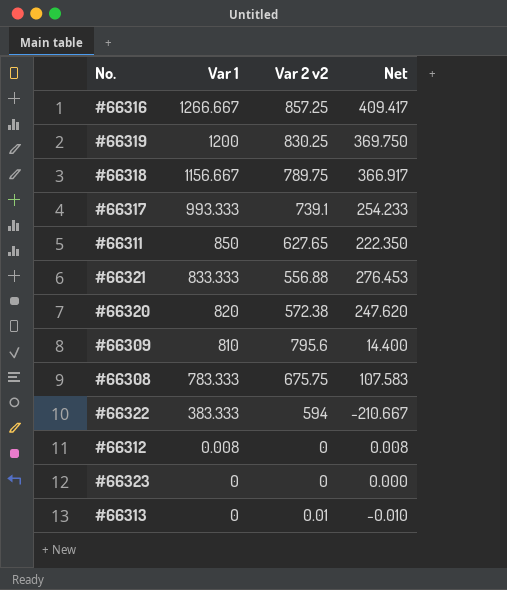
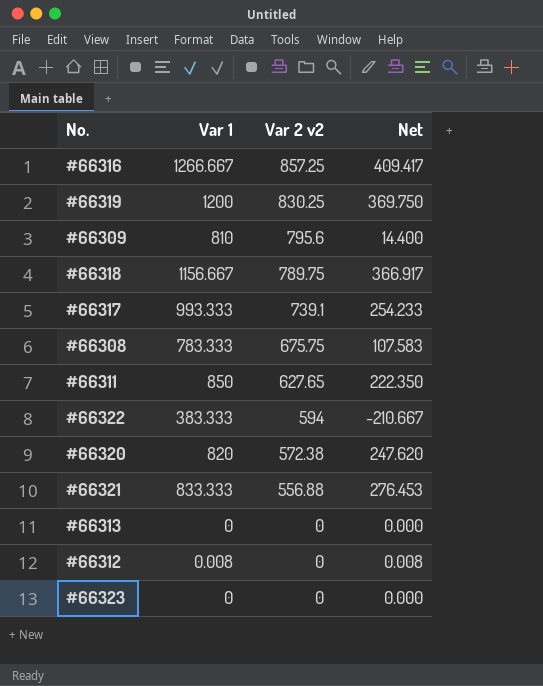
row order: Var 1 descending -> Var 2 v2 descending
#66313 | Var 2 v2: 0.01 -> 0
#66313 | Net: -0.010 -> 0.000

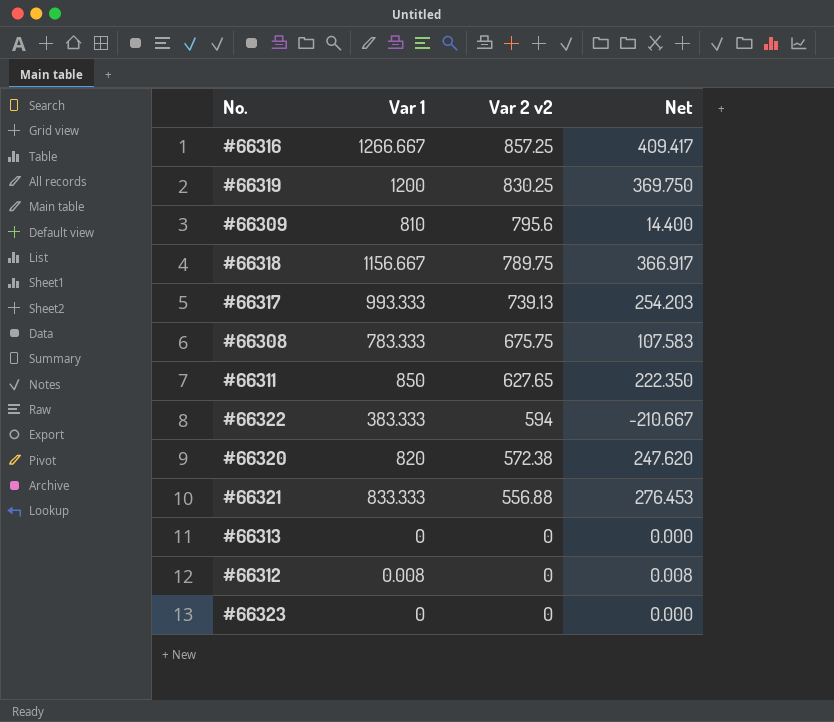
#66317 | Var 2 v2: 739.1 -> 739.13
#66317 | Net: 254.233 -> 254.203

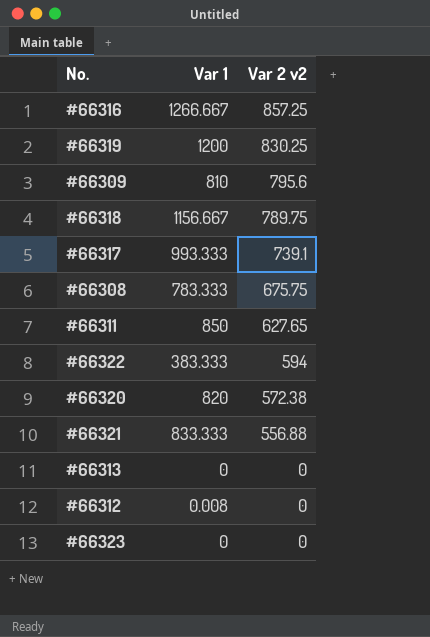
column Net | formula: [Var 1] - [Var 2 v2] -> none
#66317 | Var 2 v2: 739.13 -> 739.1

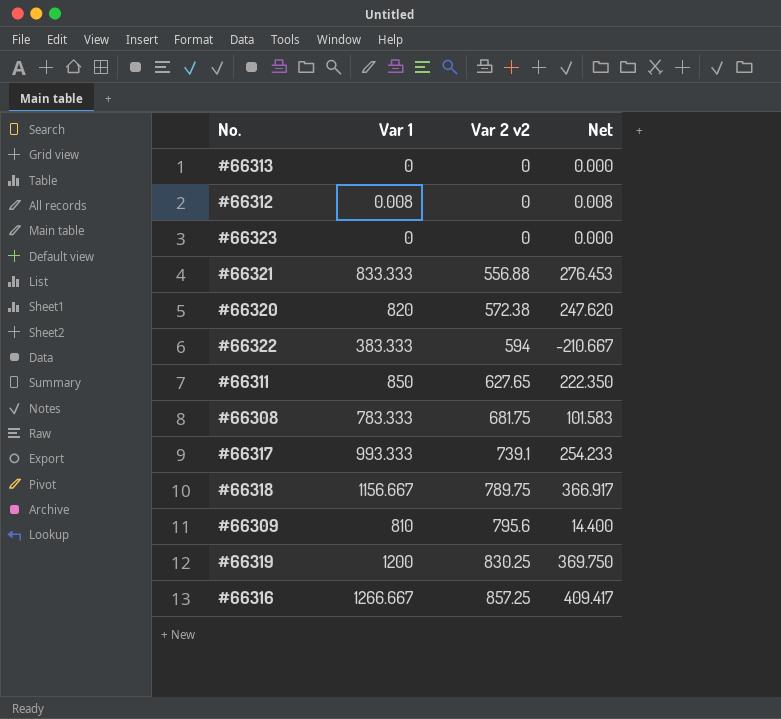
row order: Var 2 v2 descending -> Var 2 v2 ascending
column Net | formula: none -> [Var 1] - [Var 2 v2]
#66308 | Var 2 v2: 675.75 -> 681.75

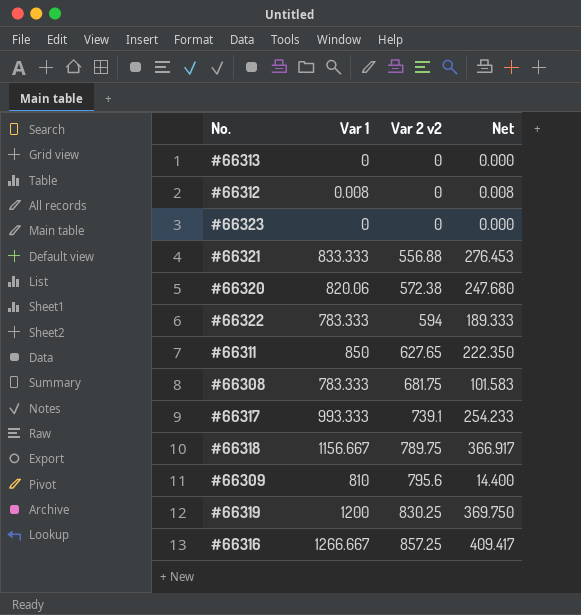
#66320 | Var 1: 820 -> 820.06
#66320 | Net: 247.620 -> 247.680
#66322 | Var 1: 383.333 -> 783.333
#66322 | Net: -210.667 -> 189.333

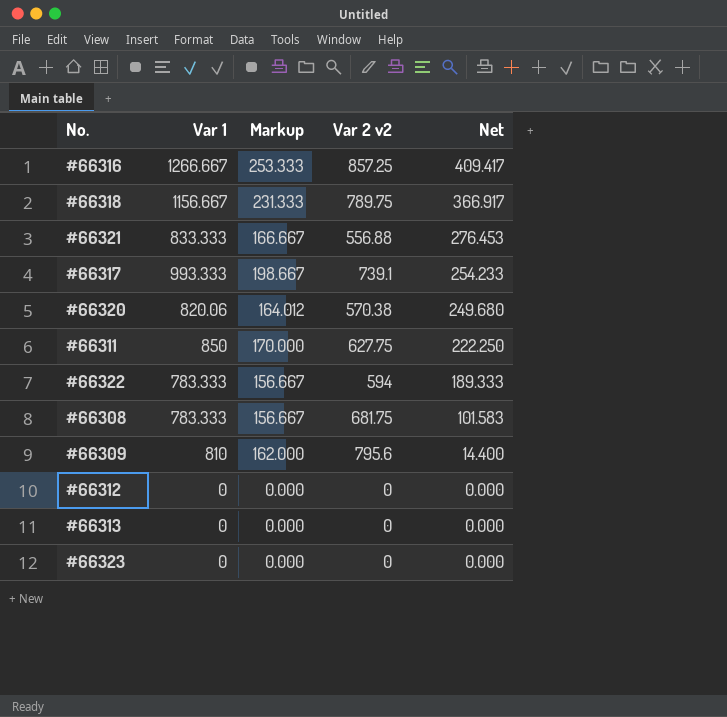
row order: Var 2 v2 ascending -> Net descending
column Markup | formula: none -> [Var 1] * 0.2
row #66319: 1200 | 830.25 | 369.750 -> none
#66320 | Var 2 v2: 572.38 -> 570.38
#66320 | Net: 247.680 -> 249.680
#66311 | Var 2 v2: 627.65 -> 627.75
#66311 | Net: 222.350 -> 222.250
#66312 | Var 1: 0.008 -> 0
#66312 | Net: 0.008 -> 0.000

